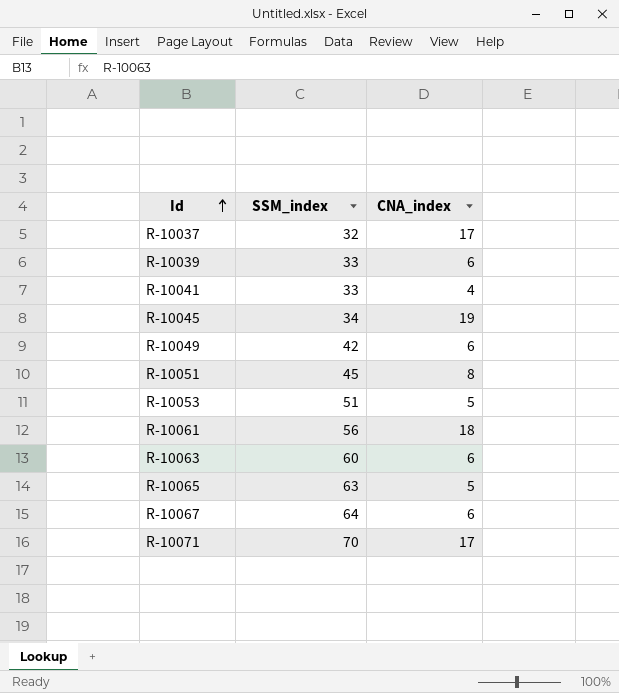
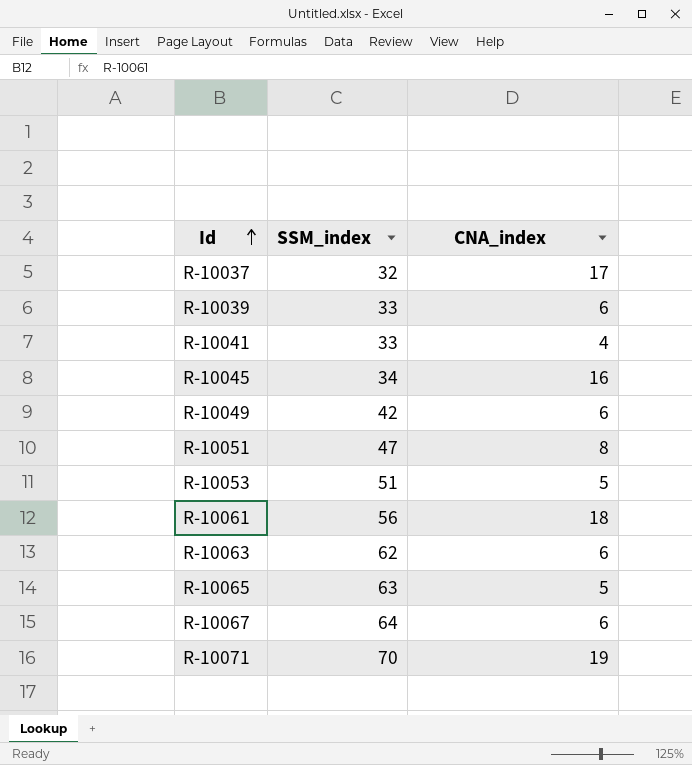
R-10045 | CNA_index: 19 -> 16
R-10051 | SSM_index: 45 -> 47
R-10063 | SSM_index: 60 -> 62
R-10071 | CNA_index: 17 -> 19

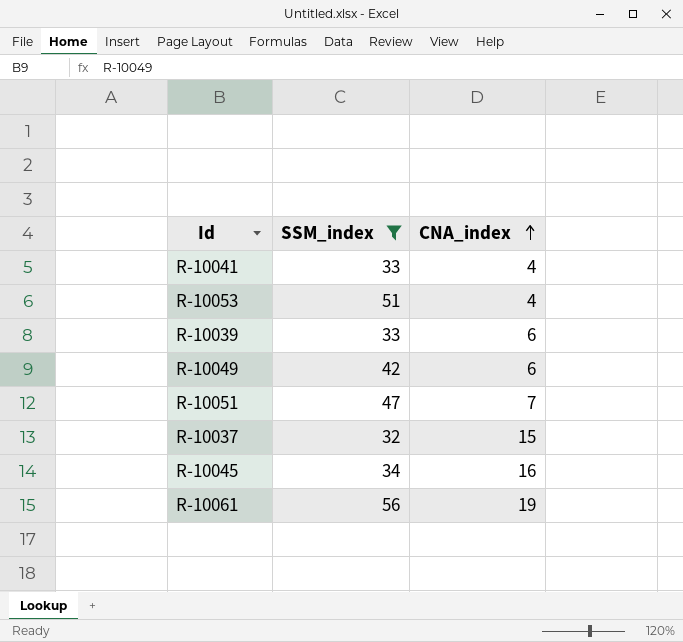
filter: none -> SSM_index <= 56
row order: Id ascending -> CNA_index ascending
R-10053 | CNA_index: 5 -> 4
R-10051 | CNA_index: 8 -> 7
R-10037 | CNA_index: 17 -> 15
R-10061 | CNA_index: 18 -> 19

